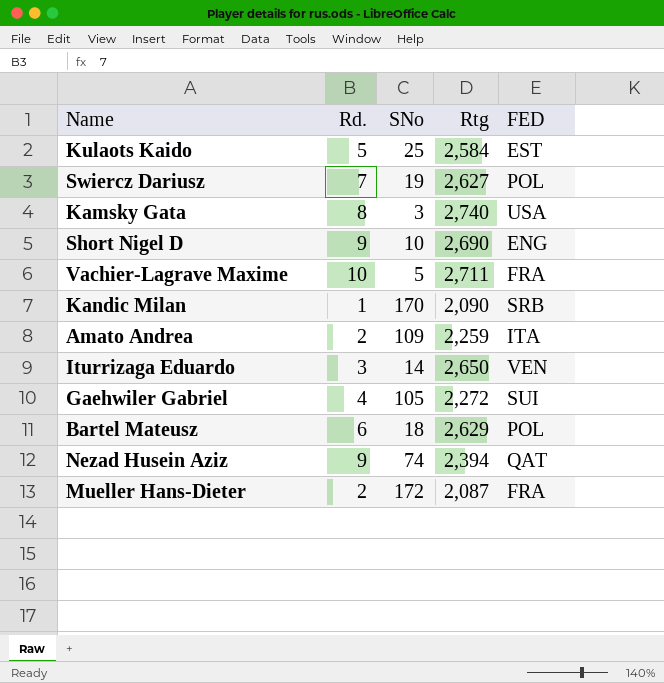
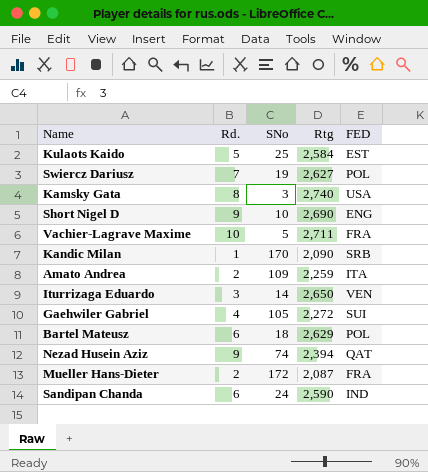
row Sandipan Chanda: none -> 6 | 24 | 2,590 | IND

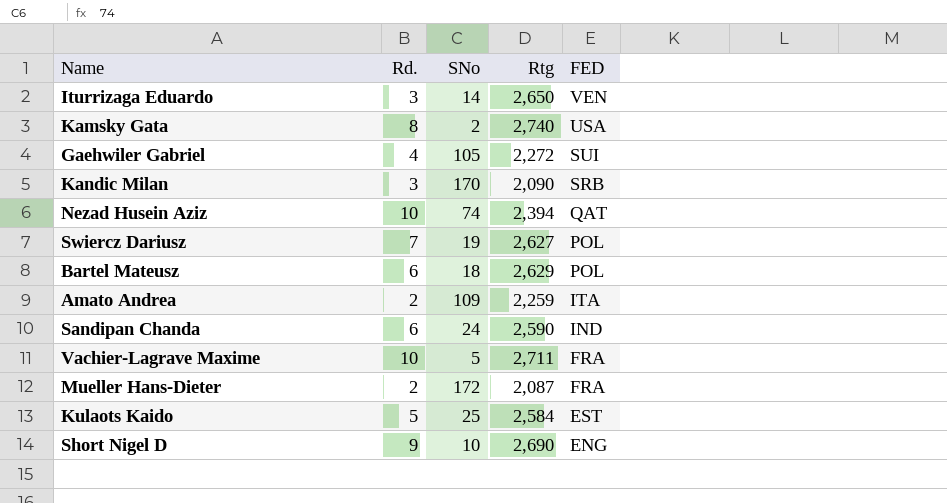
row order: none -> FED descending
Kamsky Gata | SNo: 3 -> 2
Kandic Milan | Rd.: 1 -> 3
Nezad Husein Aziz | Rd.: 9 -> 10

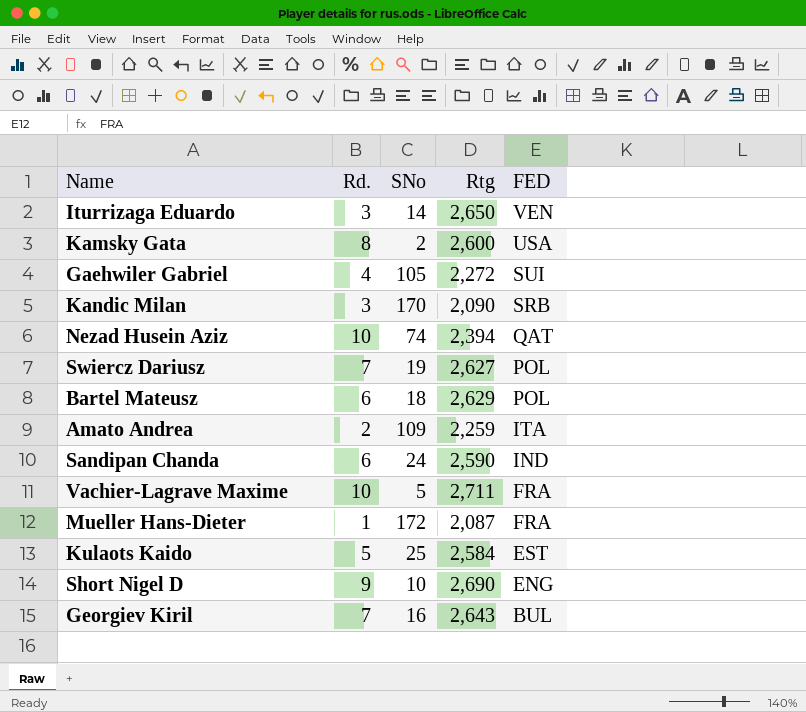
Kamsky Gata | Rtg: 2,740 -> 2,600
Mueller Hans-Dieter | Rd.: 2 -> 1
row Georgiev Kiril: none -> 7 | 16 | 2,643 | BUL

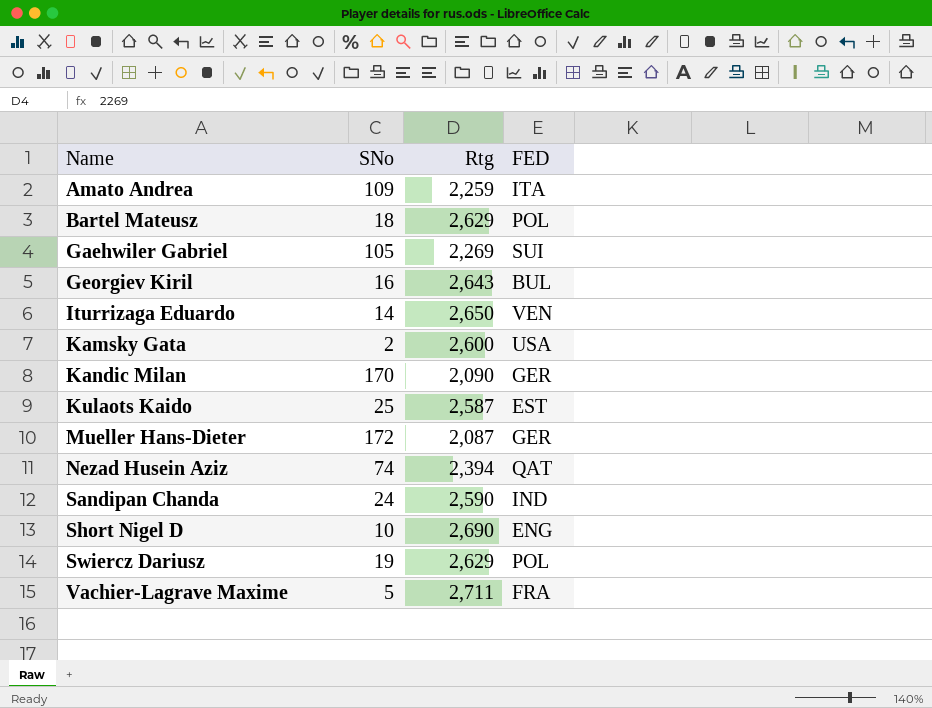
row order: FED descending -> Name ascending
column Rd. | position: 2 -> none
Gaehwiler Gabriel | Rtg: 2,272 -> 2,269
Kandic Milan | FED: SRB -> GER
Kulaots Kaido | Rtg: 2,584 -> 2,587
Mueller Hans-Dieter | FED: FRA -> GER
Swiercz Dariusz | Rtg: 2,627 -> 2,629

